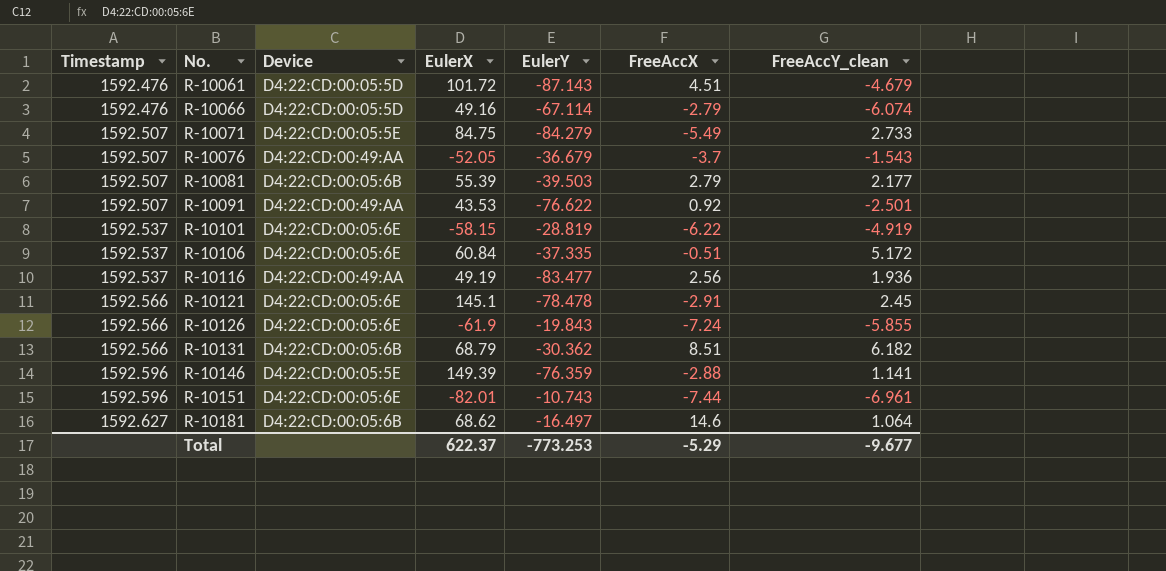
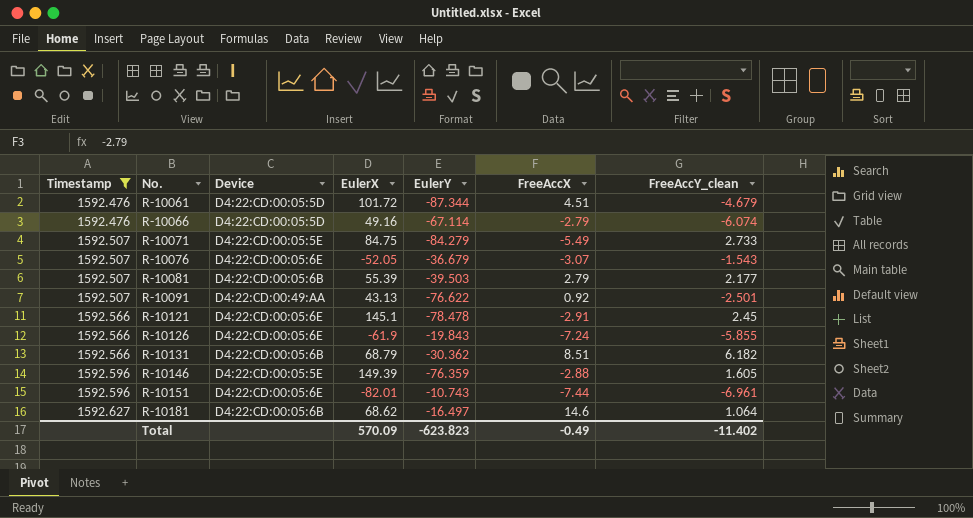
filter: none -> Timestamp != 1592.537
R-10061 | EulerY: -87.143 -> -87.344
R-10076 | Device: D4:22:CD:00:49:AA -> D4:22:CD:00:05:6E
R-10076 | FreeAccX: -3.7 -> -3.07
R-10091 | EulerX: 43.53 -> 43.13
R-10146 | FreeAccY_clean: 1.141 -> 1.605
Total | EulerX: 622.37 -> 570.09
Total | EulerY: -773.253 -> -623.823
Total | FreeAccX: -5.29 -> -0.49
Total | FreeAccY_clean: -9.677 -> -11.402

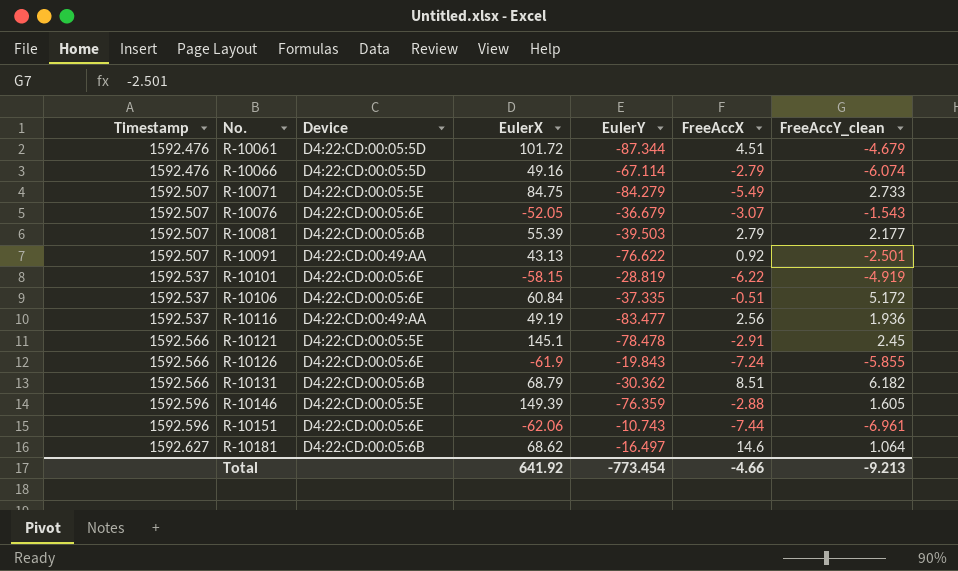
filter: Timestamp != 1592.537 -> none
R-10121 | Device: D4:22:CD:00:05:6E -> D4:22:CD:00:05:5E
R-10151 | EulerX: -82.01 -> -62.06
Total | EulerX: 570.09 -> 641.92
Total | EulerY: -623.823 -> -773.454
Total | FreeAccX: -0.49 -> -4.66
Total | FreeAccY_clean: -11.402 -> -9.213

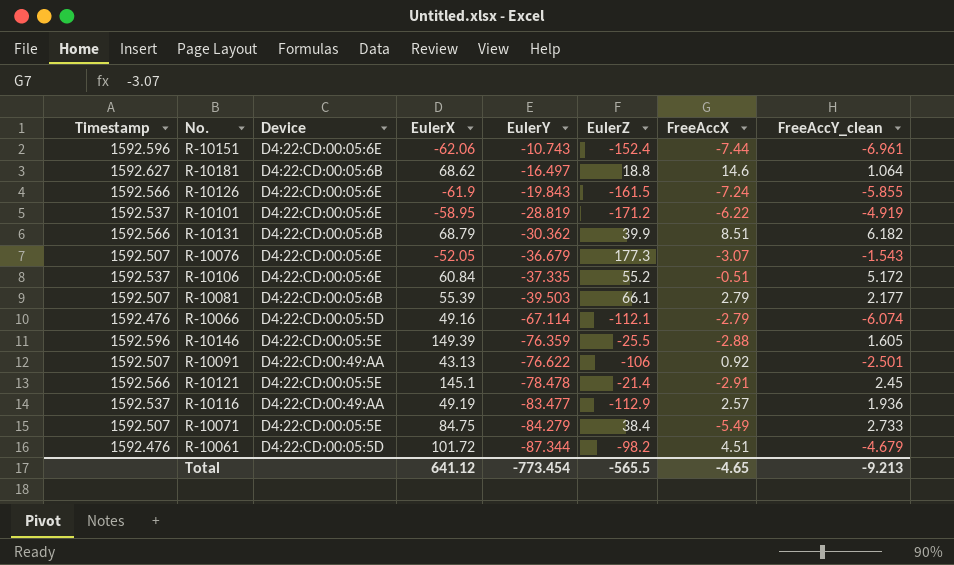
row order: Timestamp ascending -> EulerY descending
column EulerZ | position: none -> 6
R-10101 | EulerX: -58.15 -> -58.95
R-10116 | FreeAccX: 2.56 -> 2.57
Total | EulerX: 641.92 -> 641.12
Total | FreeAccX: -4.66 -> -4.65

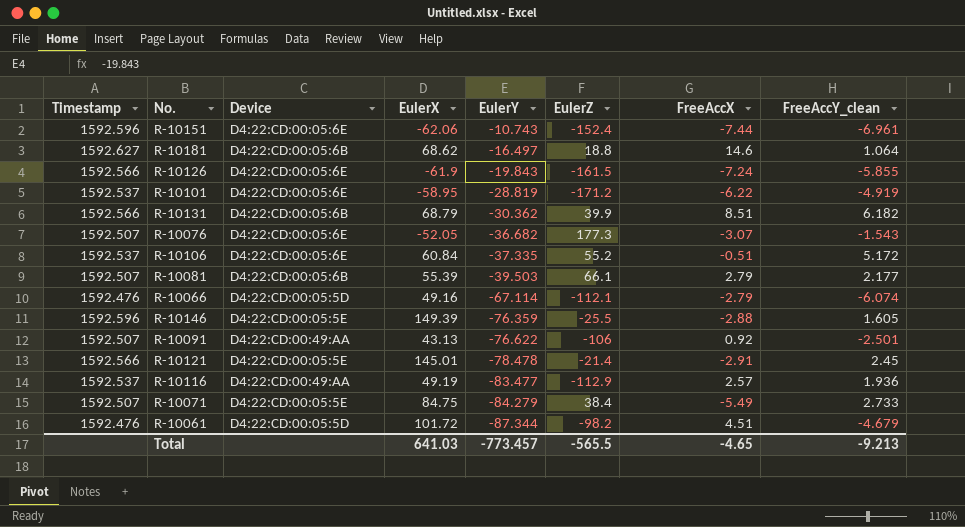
R-10076 | EulerY: -36.679 -> -36.682
R-10121 | EulerX: 145.1 -> 145.01
Total | EulerX: 641.12 -> 641.03
Total | EulerY: -773.454 -> -773.457

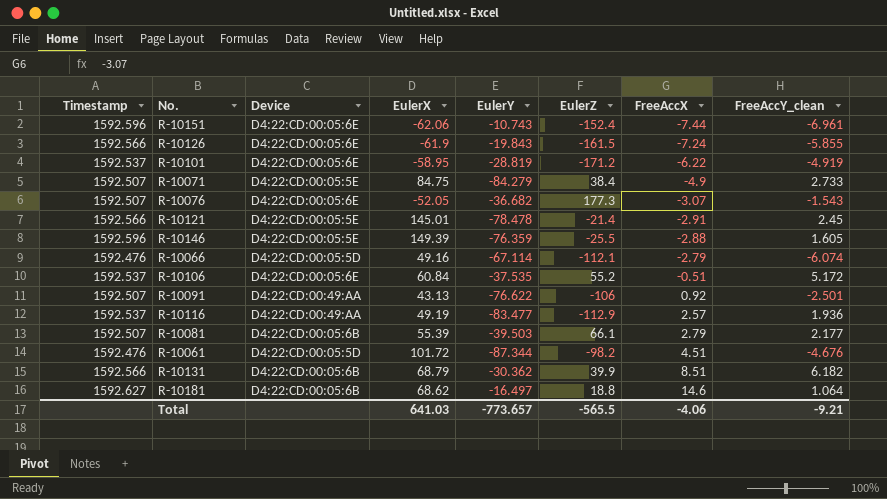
row order: EulerY descending -> FreeAccX ascending
R-10071 | FreeAccX: -5.49 -> -4.9
R-10106 | EulerY: -37.335 -> -37.535
R-10061 | FreeAccY_clean: -4.679 -> -4.676
Total | EulerY: -773.457 -> -773.657
Total | FreeAccX: -4.65 -> -4.06
Total | FreeAccY_clean: -9.213 -> -9.21

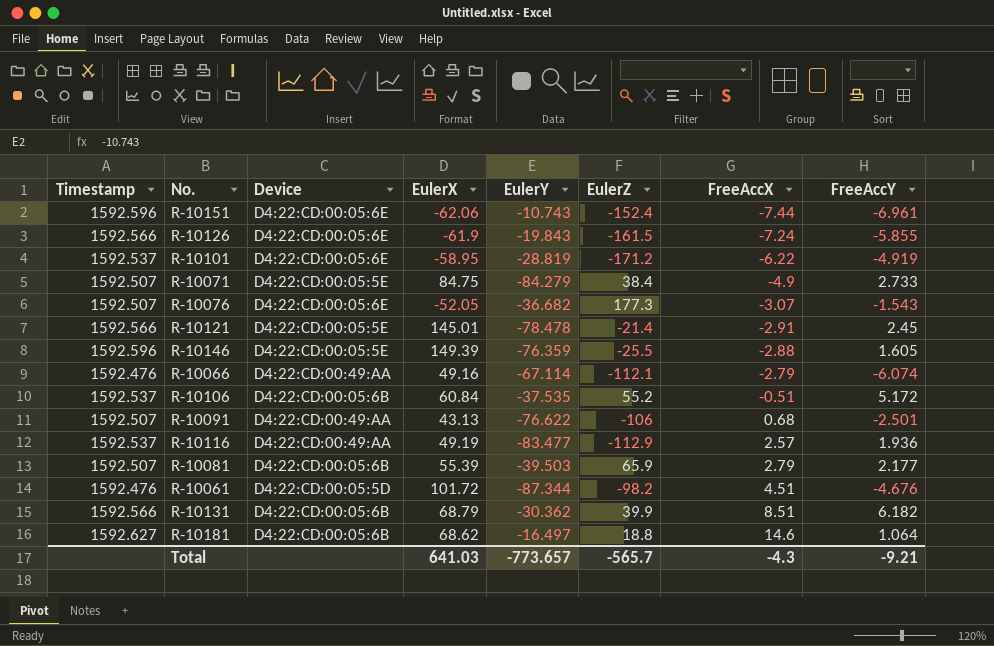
column name: FreeAccY_clean -> FreeAccY
R-10066 | Device: D4:22:CD:00:05:5D -> D4:22:CD:00:49:AA
R-10106 | Device: D4:22:CD:00:05:6E -> D4:22:CD:00:05:6B
R-10091 | FreeAccX: 0.92 -> 0.68
R-10081 | EulerZ: 66.1 -> 65.9
Total | EulerZ: -565.5 -> -565.7
Total | FreeAccX: -4.06 -> -4.3

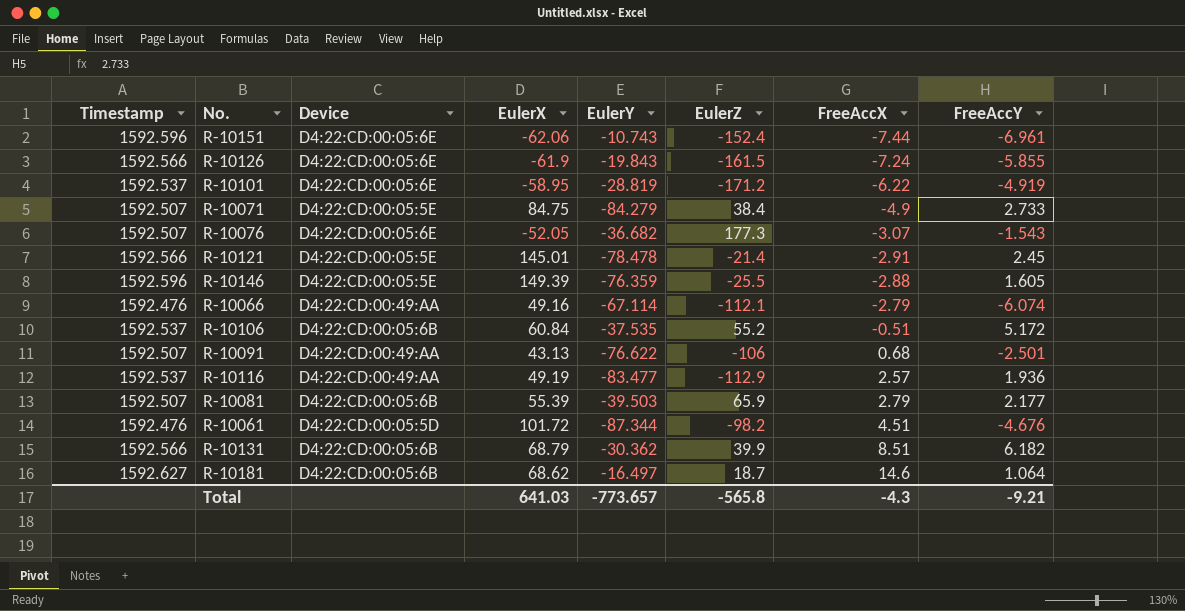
R-10181 | EulerZ: 18.8 -> 18.7
Total | EulerZ: -565.7 -> -565.8

